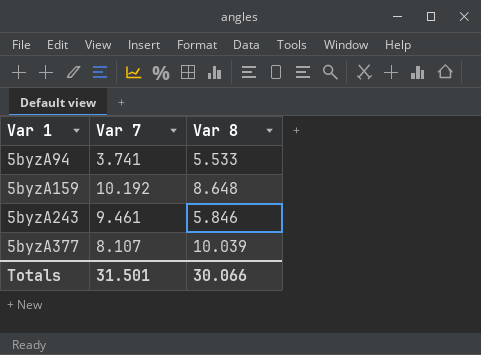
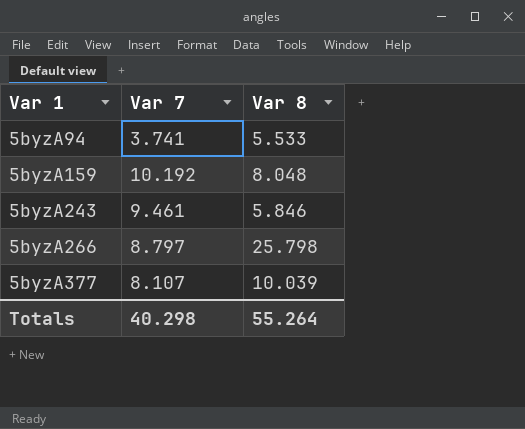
5byzA159 | Var 8: 8.648 -> 8.048
row 5byzA266: none -> 8.797 | 25.798
Totals | Var 7: 31.501 -> 40.298
Totals | Var 8: 30.066 -> 55.264

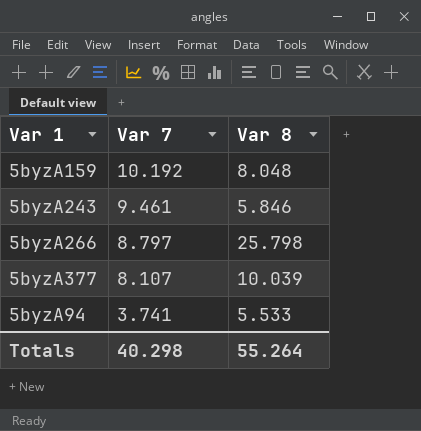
row order: Var 1 ascending -> Var 7 descending

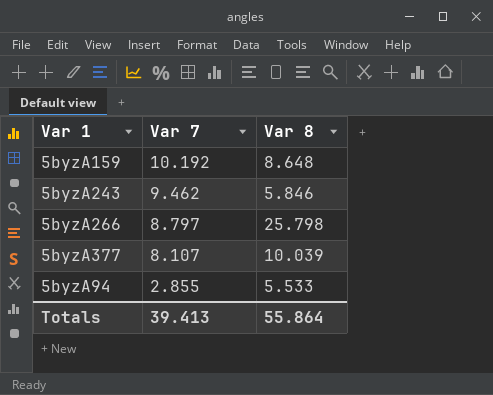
5byzA159 | Var 8: 8.048 -> 8.648
5byzA243 | Var 7: 9.461 -> 9.462
5byzA94 | Var 7: 3.741 -> 2.855
Totals | Var 7: 40.298 -> 39.413
Totals | Var 8: 55.264 -> 55.864

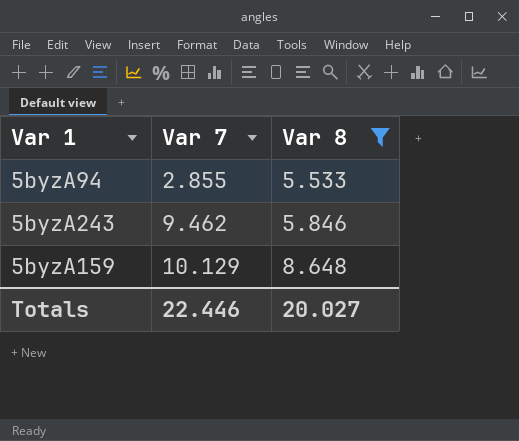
filter: none -> Var 8 <= 8.648
row order: Var 7 descending -> Var 7 ascending
5byzA159 | Var 7: 10.192 -> 10.129
Totals | Var 7: 39.413 -> 22.446
Totals | Var 8: 55.864 -> 20.027

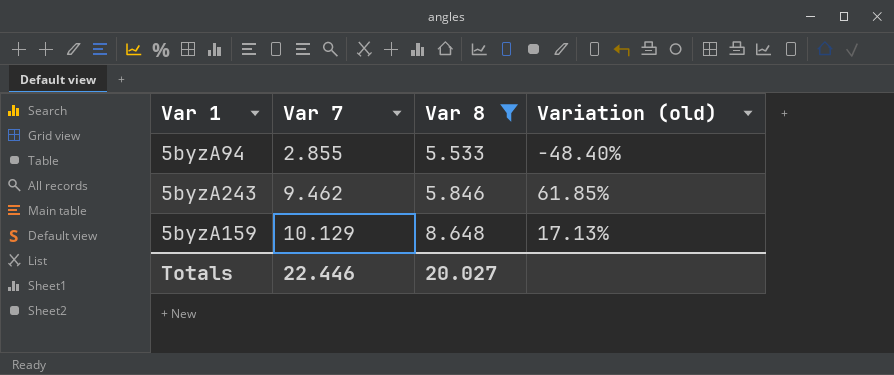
column Variation (old) | formula: none -> ([Var 7] - [Var 8]) / [Var 8]

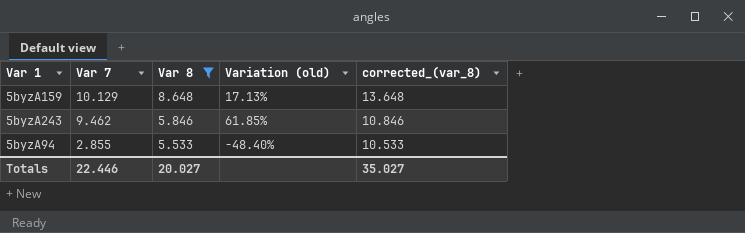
row order: Var 7 ascending -> Var 7 descending
column corrected_(var_8) | formula: none -> [Var 8] + 5

